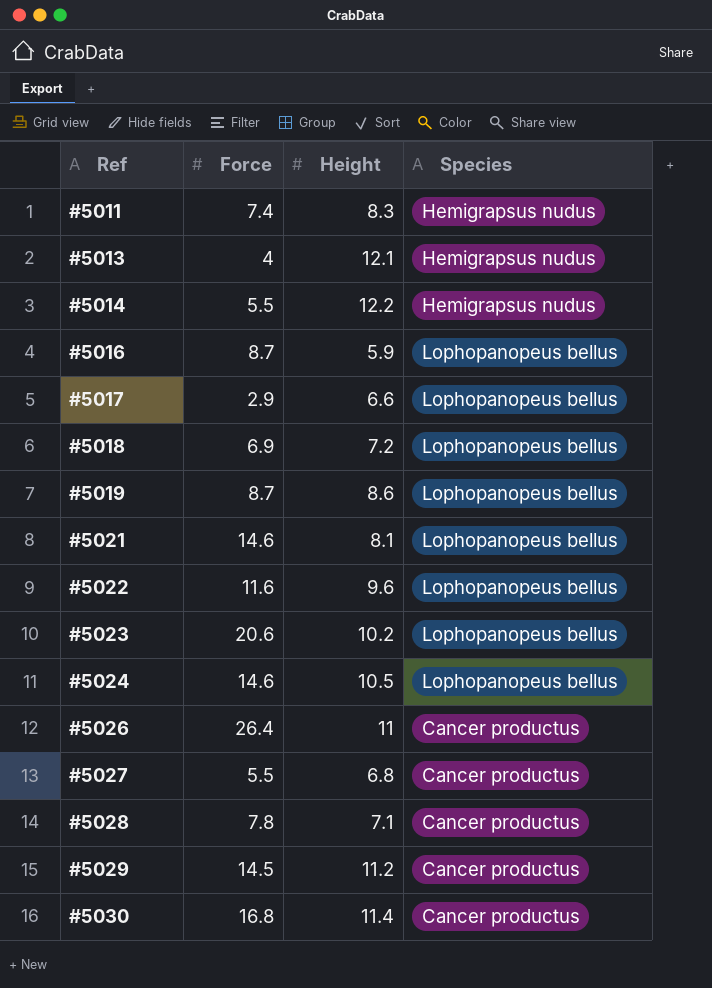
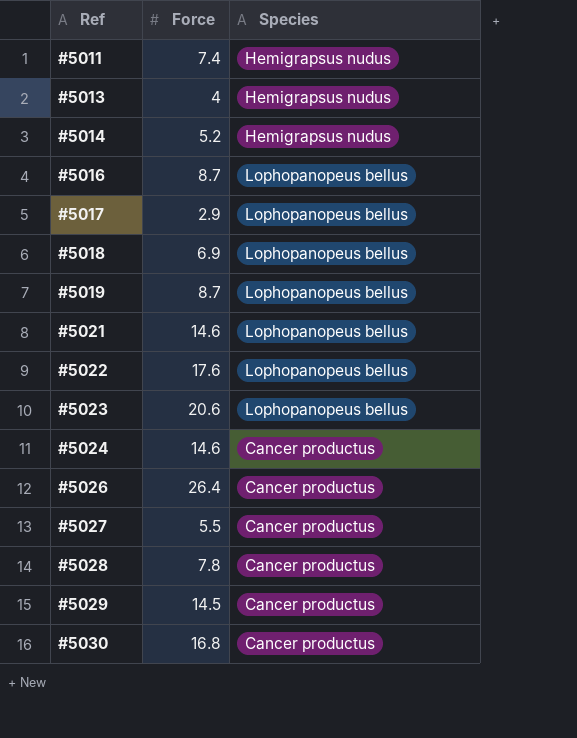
column Height | position: 3 -> none
#5014 | Force: 5.5 -> 5.2
#5022 | Force: 11.6 -> 17.6
#5024 | Species: Lophopanopeus bellus -> Cancer productus

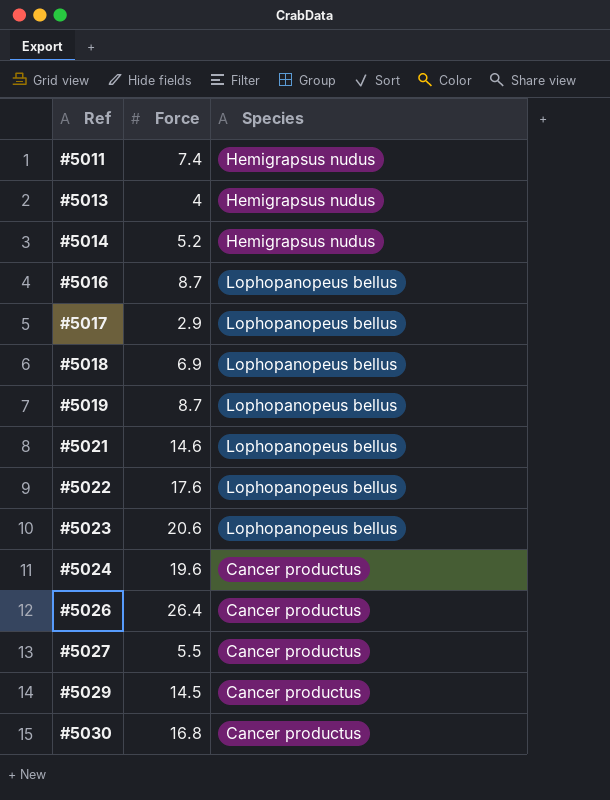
row #5028: 7.8 | Cancer productus -> none
#5024 | Force: 14.6 -> 19.6

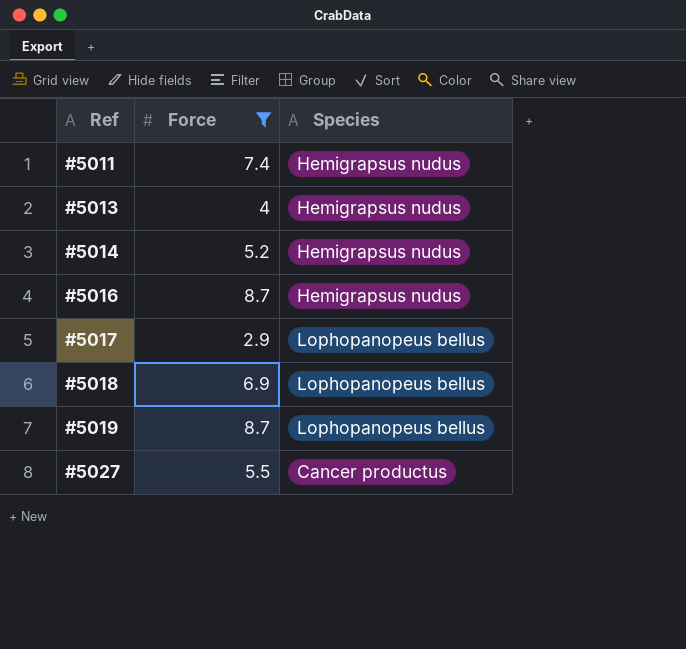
filter: none -> Force <= 8.7
#5016 | Species: Lophopanopeus bellus -> Hemigrapsus nudus

